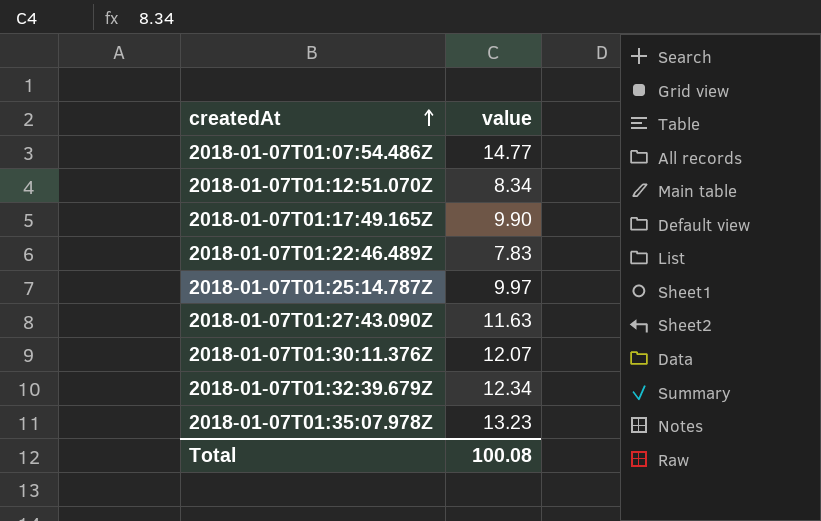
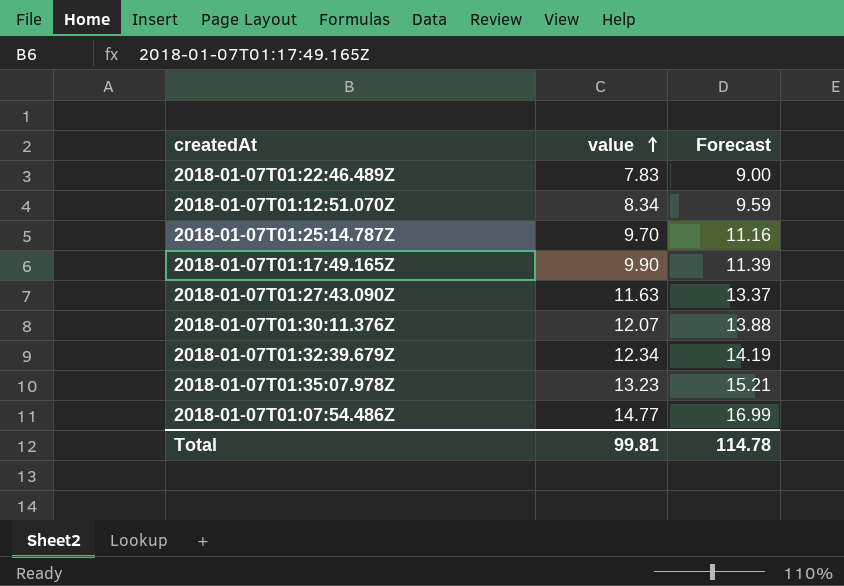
row order: createdAt ascending -> value ascending
column Forecast | formula: none -> [value] * 1.15
2018-01-07T01:25:14.787Z | value: 9.97 -> 9.70
Total | value: 100.08 -> 99.81

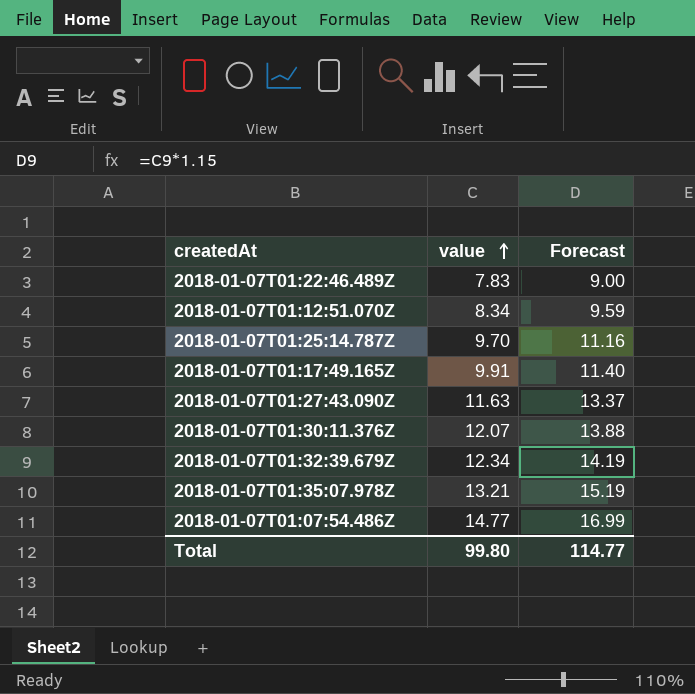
2018-01-07T01:17:49.165Z | value: 9.90 -> 9.91
2018-01-07T01:17:49.165Z | Forecast: 11.39 -> 11.40
2018-01-07T01:35:07.978Z | value: 13.23 -> 13.21
2018-01-07T01:35:07.978Z | Forecast: 15.21 -> 15.19
Total | value: 99.81 -> 99.80
Total | Forecast: 114.78 -> 114.77

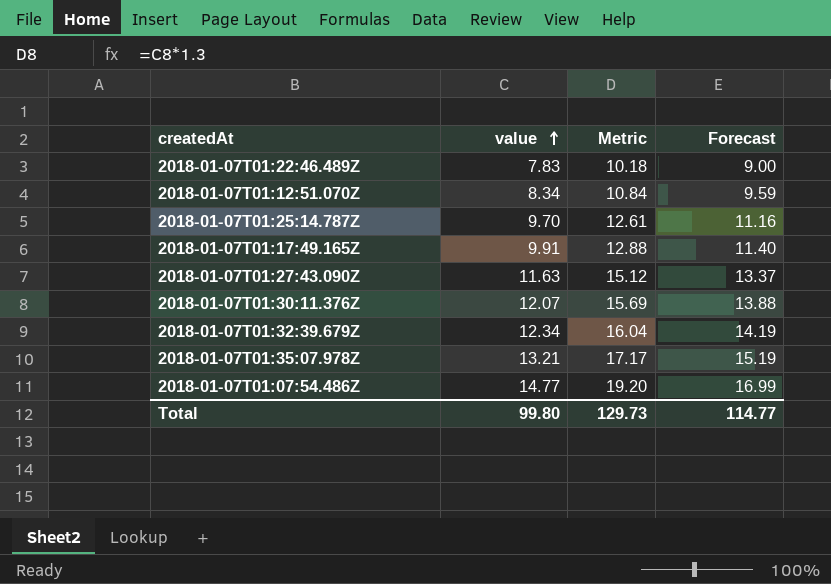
column Metric | formula: none -> [value] * 1.3

